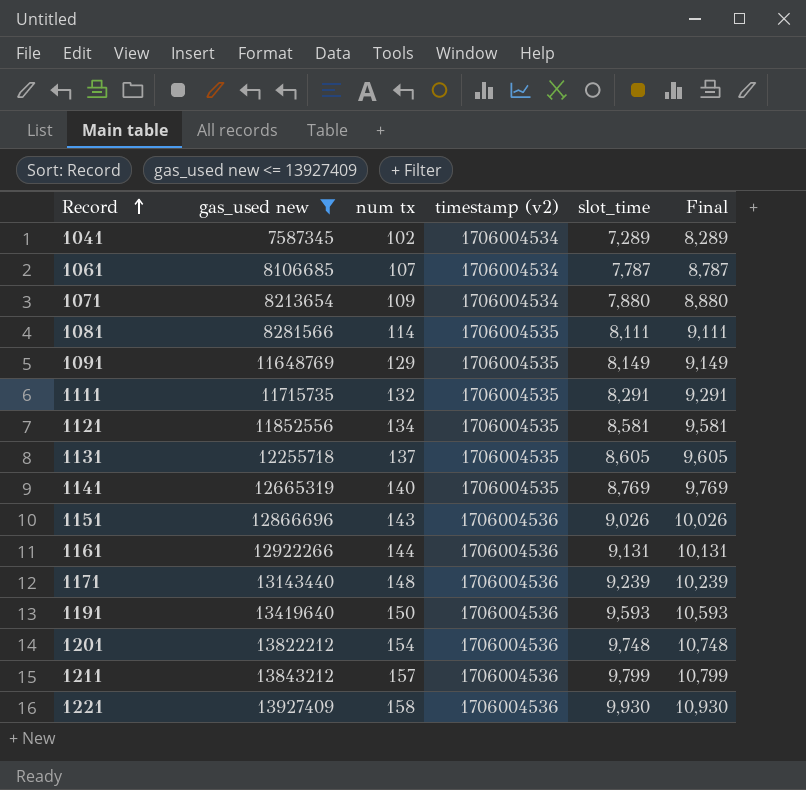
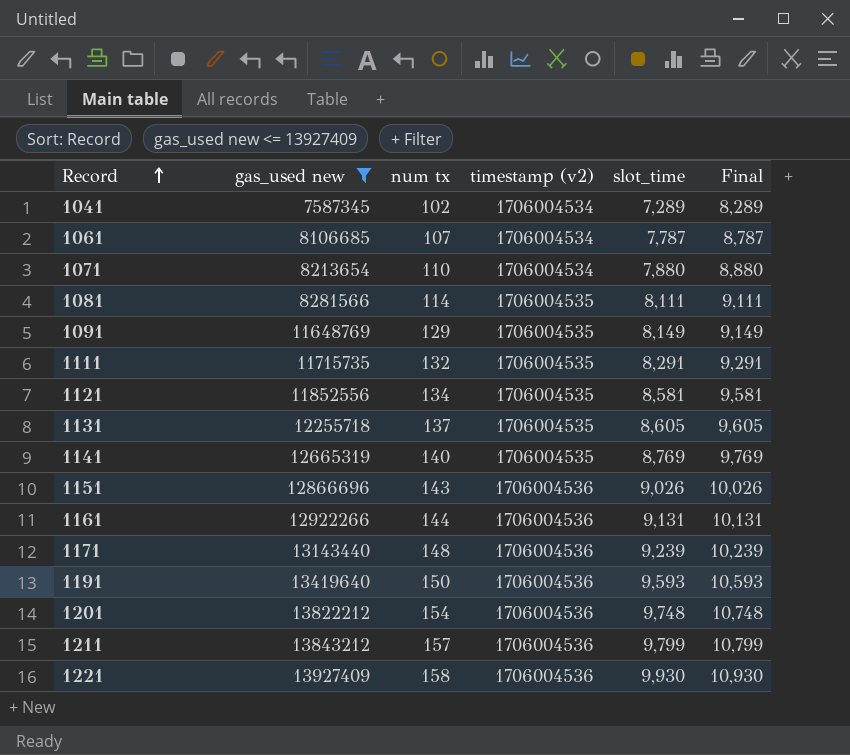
1071 | num tx: 109 -> 110

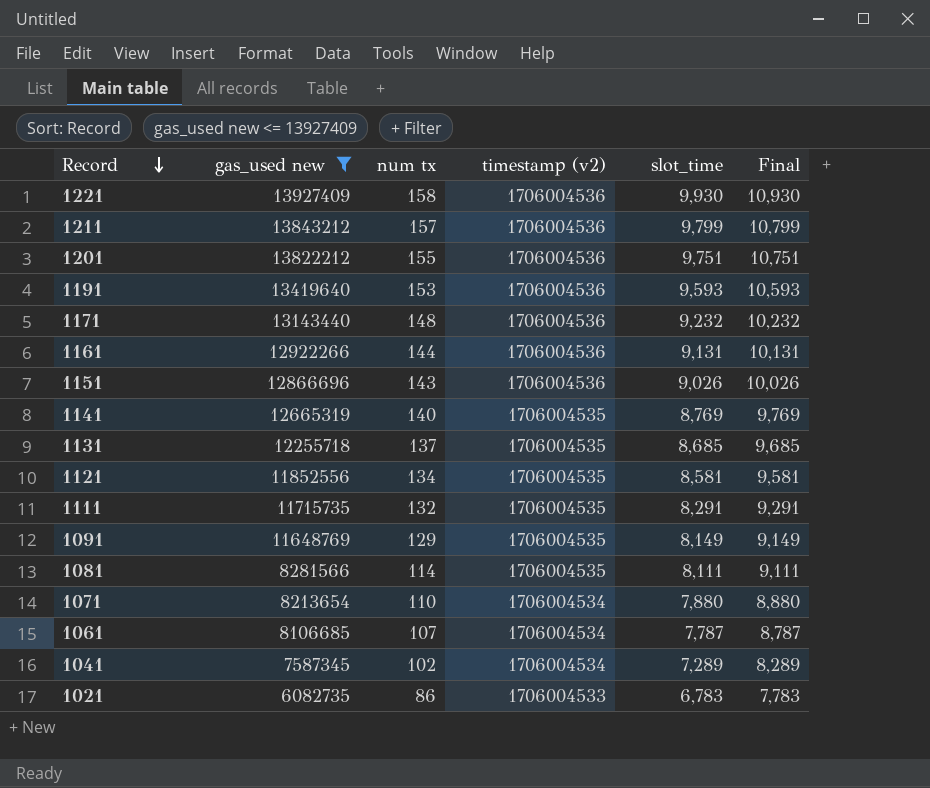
row order: Record ascending -> Record descending
1201 | num tx: 154 -> 155
1201 | slot_time: 9,748 -> 9,751
1201 | Final: 10,748 -> 10,751
1191 | num tx: 150 -> 153
1171 | slot_time: 9,239 -> 9,232
1171 | Final: 10,239 -> 10,232
1131 | slot_time: 8,605 -> 8,685
1131 | Final: 9,605 -> 9,685
row 1021: none -> 6082735 | 86 | 1706004533 | 6,783 | 7,783

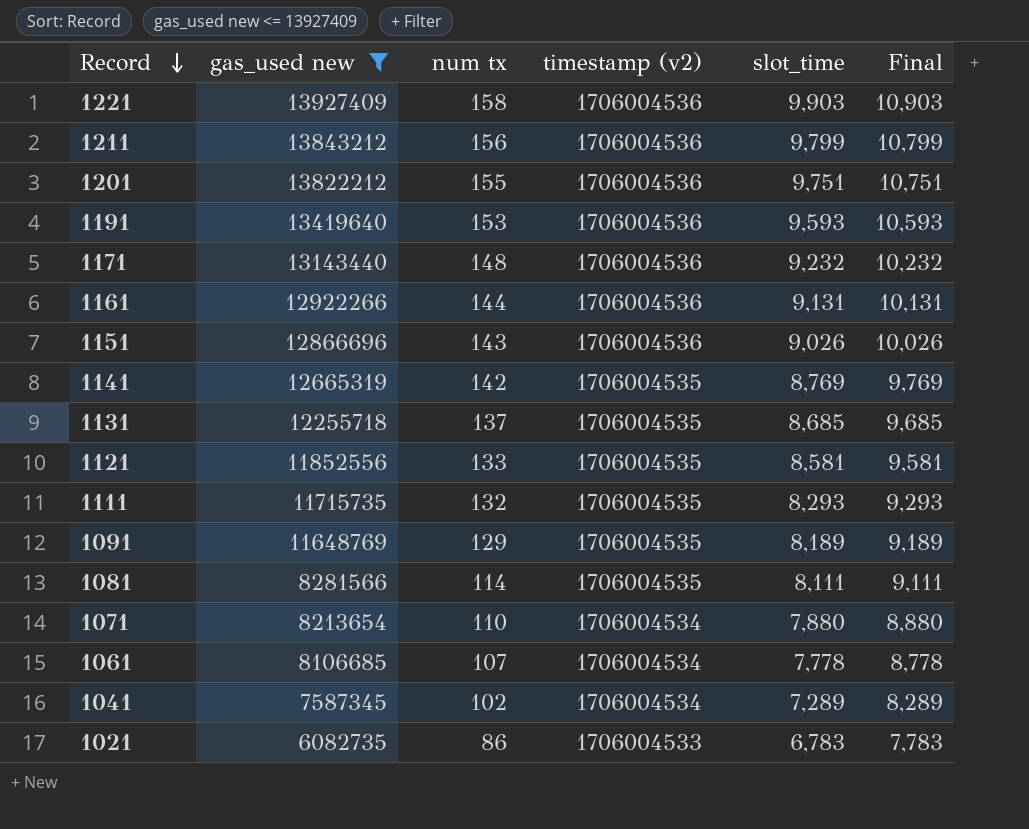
1221 | slot_time: 9,930 -> 9,903
1221 | Final: 10,930 -> 10,903
1211 | num tx: 157 -> 156
1141 | num tx: 140 -> 142
1121 | num tx: 134 -> 133
1111 | slot_time: 8,291 -> 8,293
1111 | Final: 9,291 -> 9,293
1091 | slot_time: 8,149 -> 8,189
1091 | Final: 9,149 -> 9,189
1061 | slot_time: 7,787 -> 7,778
1061 | Final: 8,787 -> 8,778

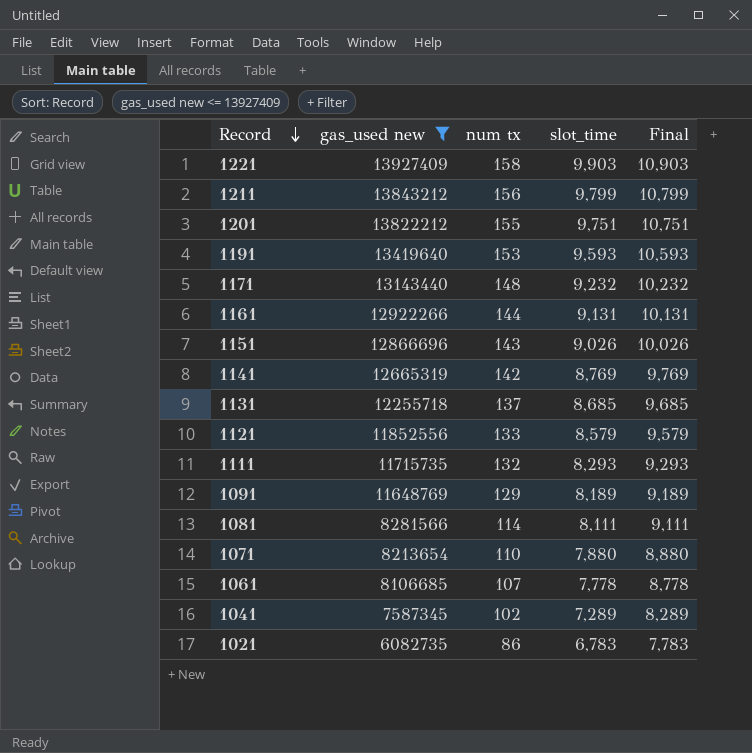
column timestamp (v2) | position: 4 -> none
1121 | slot_time: 8,581 -> 8,579
1121 | Final: 9,581 -> 9,579

